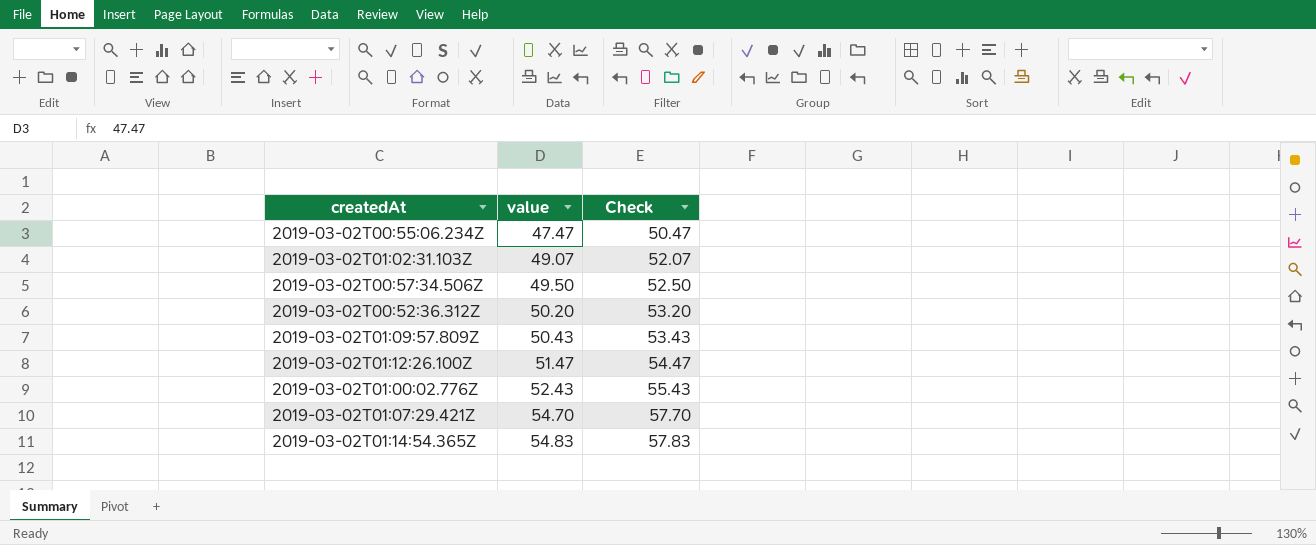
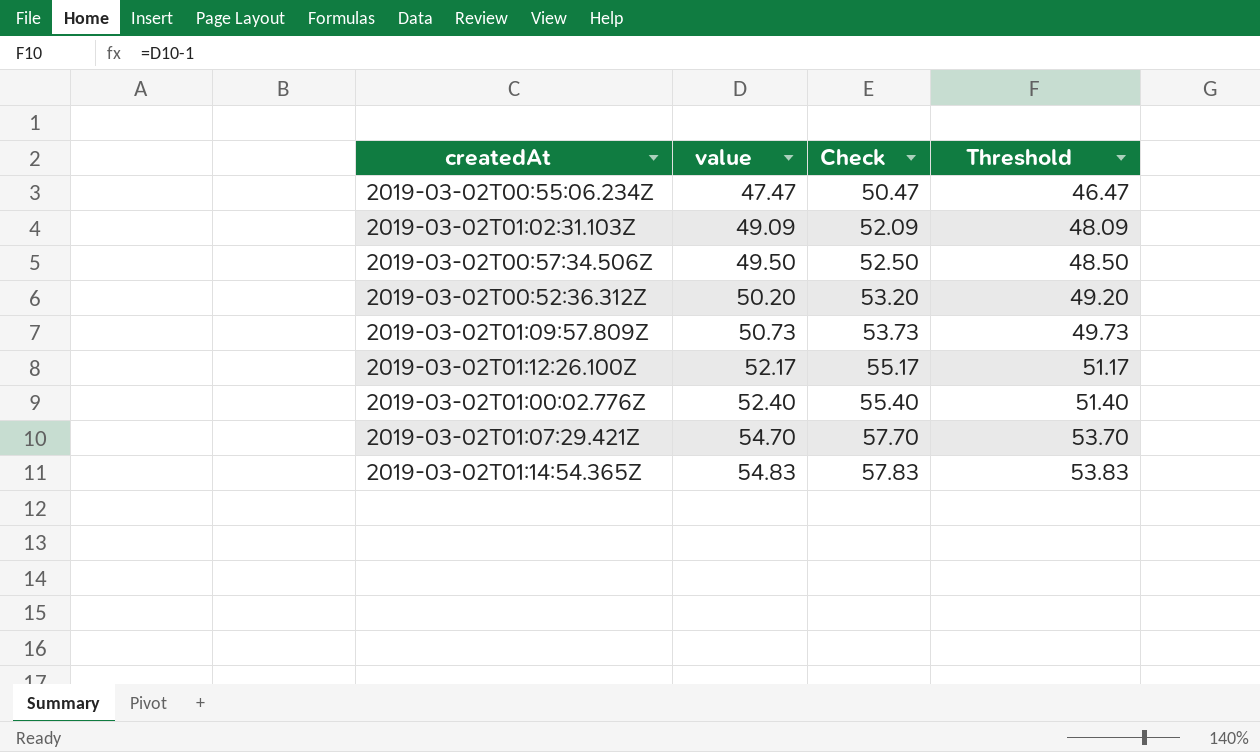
column Threshold | formula: none -> [value] - 1
2019-03-02T01:02:31.103Z | value: 49.07 -> 49.09
2019-03-02T01:02:31.103Z | Check: 52.07 -> 52.09
2019-03-02T01:09:57.809Z | value: 50.43 -> 50.73
2019-03-02T01:09:57.809Z | Check: 53.43 -> 53.73
2019-03-02T01:12:26.100Z | value: 51.47 -> 52.17
2019-03-02T01:12:26.100Z | Check: 54.47 -> 55.17
2019-03-02T01:00:02.776Z | value: 52.43 -> 52.40
2019-03-02T01:00:02.776Z | Check: 55.43 -> 55.40

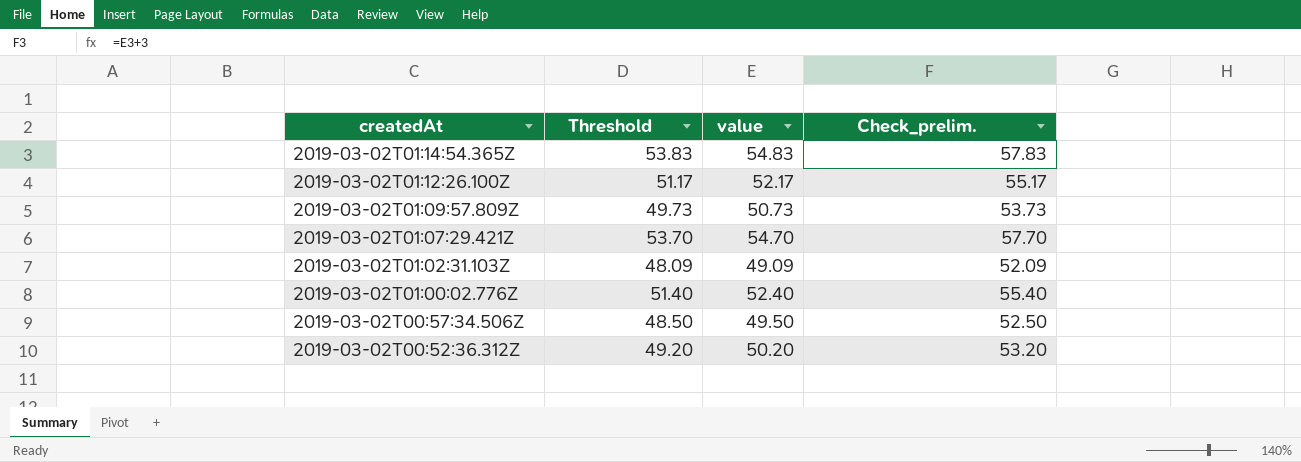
row order: value ascending -> createdAt descending
column Threshold | position: 4 -> 2
column name: Check -> Check_prelim.
row 2019-03-02T00:55:06.234Z: 47.47 | 50.47 | 46.47 -> none

